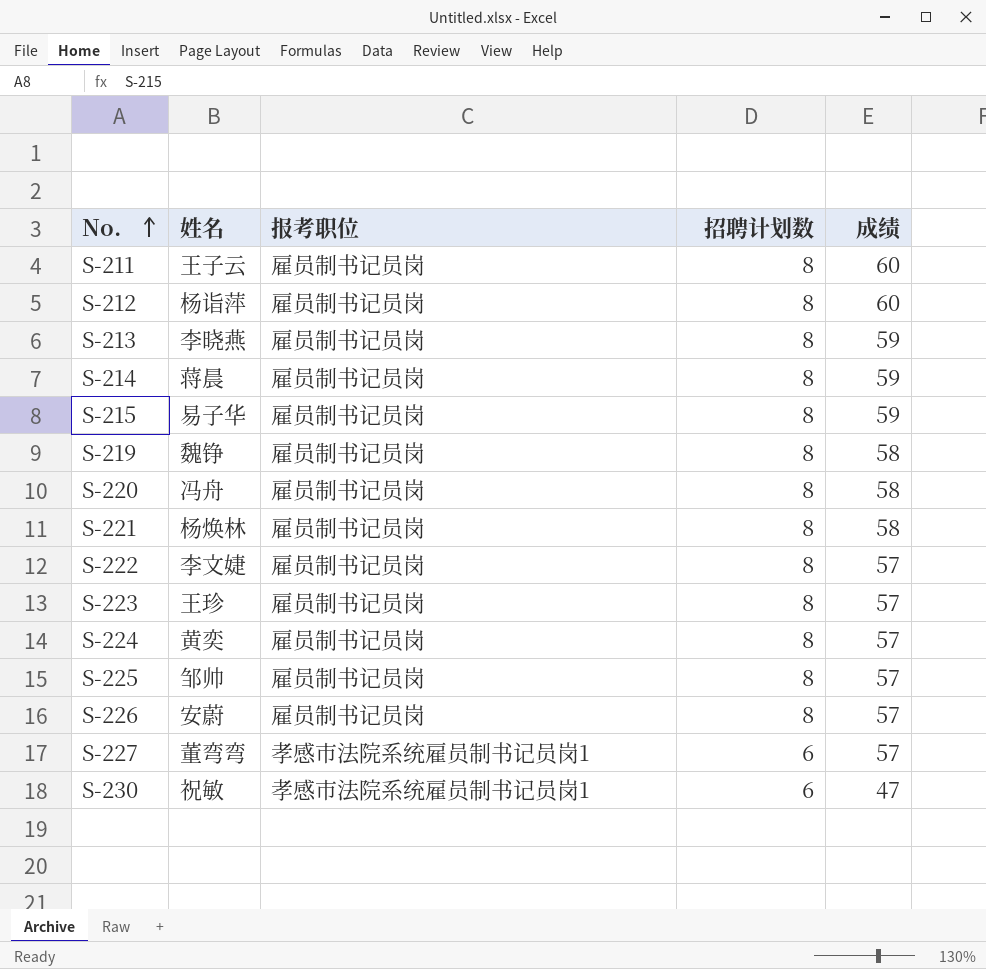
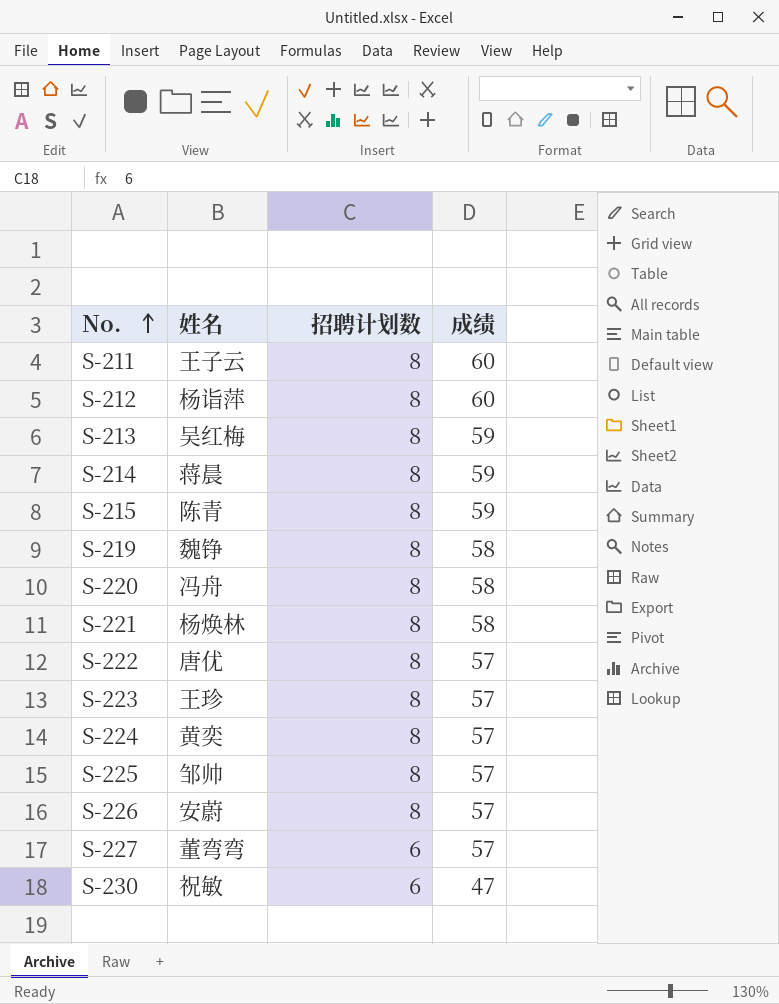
column 报考职位 | position: 3 -> none
S-213 | 姓名: 李晓燕 -> 吴红梅
S-215 | 姓名: 易子华 -> 陈青
S-222 | 姓名: 李文婕 -> 唐优

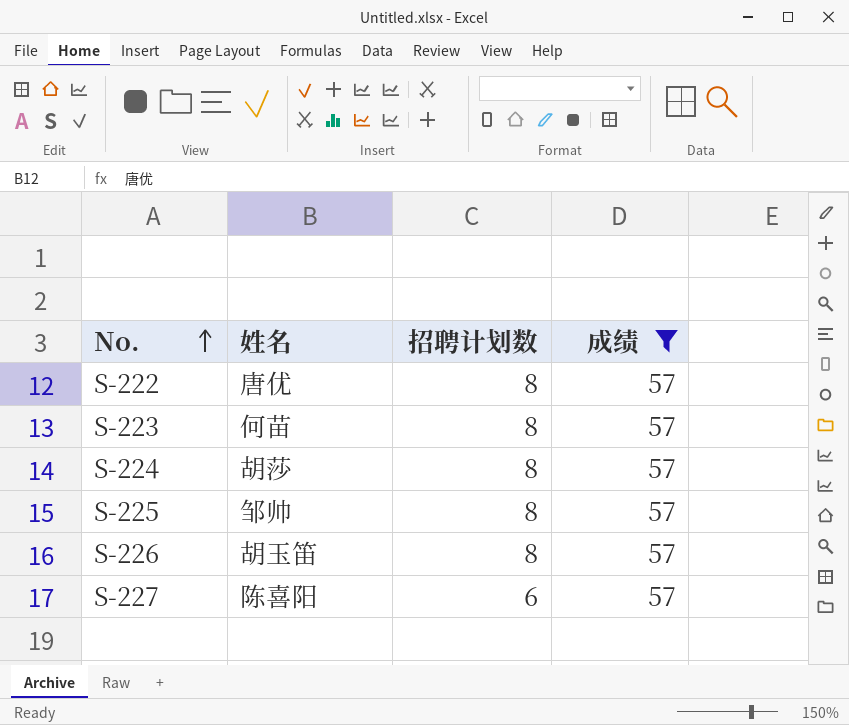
filter: none -> 成绩 = 57
S-223 | 姓名: 王珍 -> 何苗
S-224 | 姓名: 黄奕 -> 胡莎
S-226 | 姓名: 安蔚 -> 胡玉笛
S-227 | 姓名: 董弯弯 -> 陈喜阳

